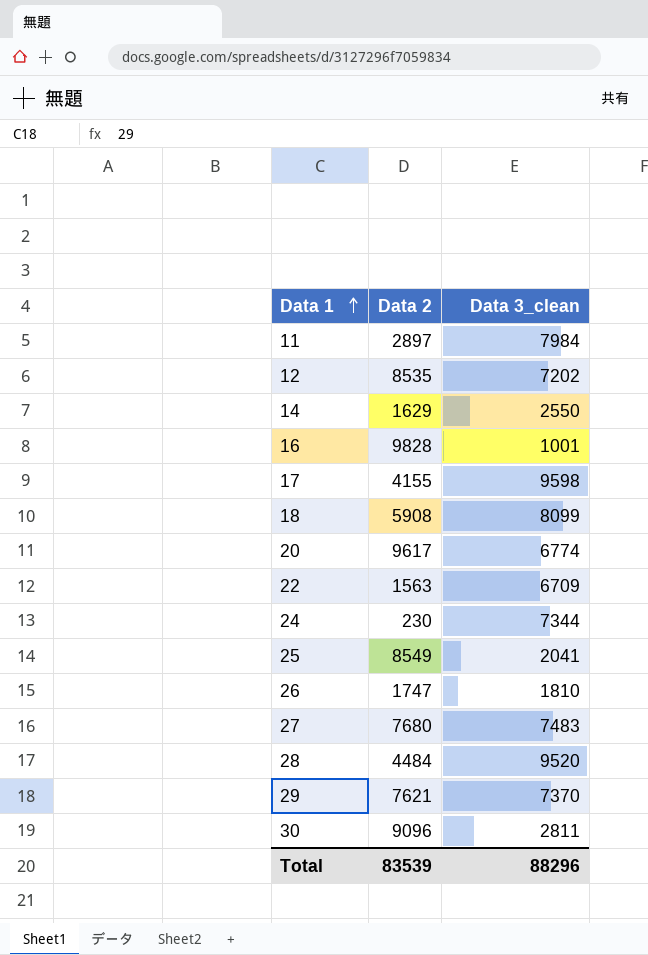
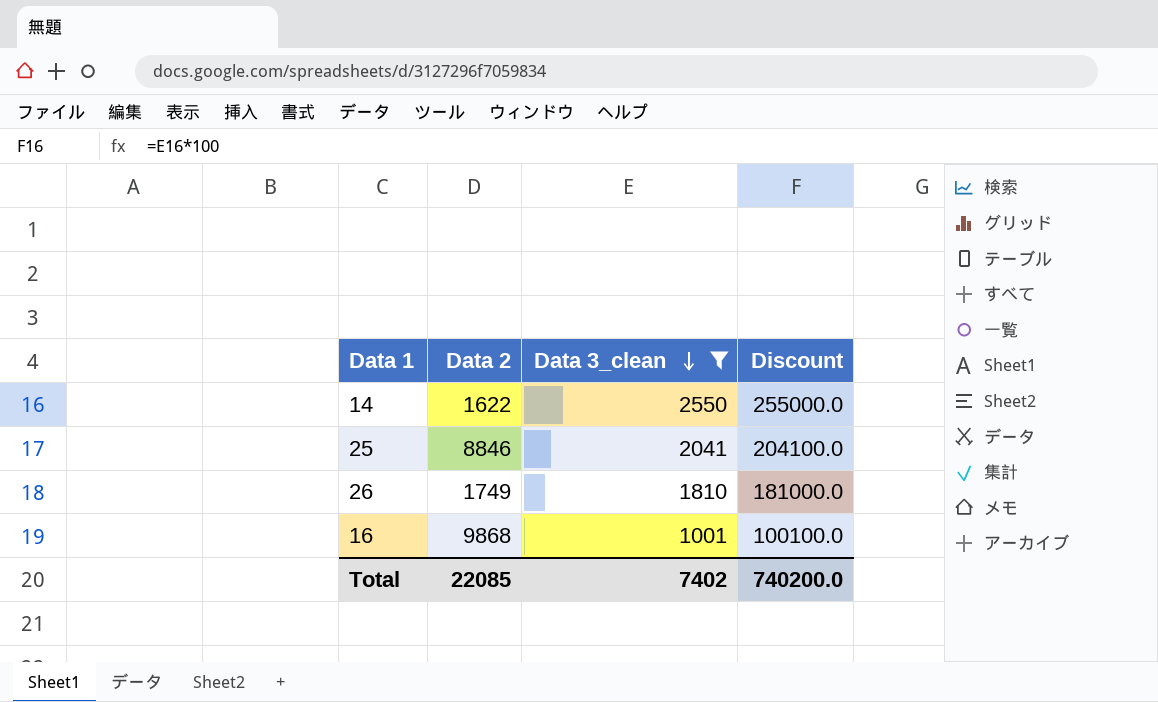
filter: none -> Data 3_clean <= 2550
row order: Data 1 ascending -> Data 3_clean descending
column Discount | formula: none -> [Data 3_clean] * 100
14 | Data 2: 1629 -> 1622
25 | Data 2: 8549 -> 8846
26 | Data 2: 1747 -> 1749
16 | Data 2: 9828 -> 9868
Total | Data 2: 83539 -> 22085
Total | Data 3_clean: 88296 -> 7402

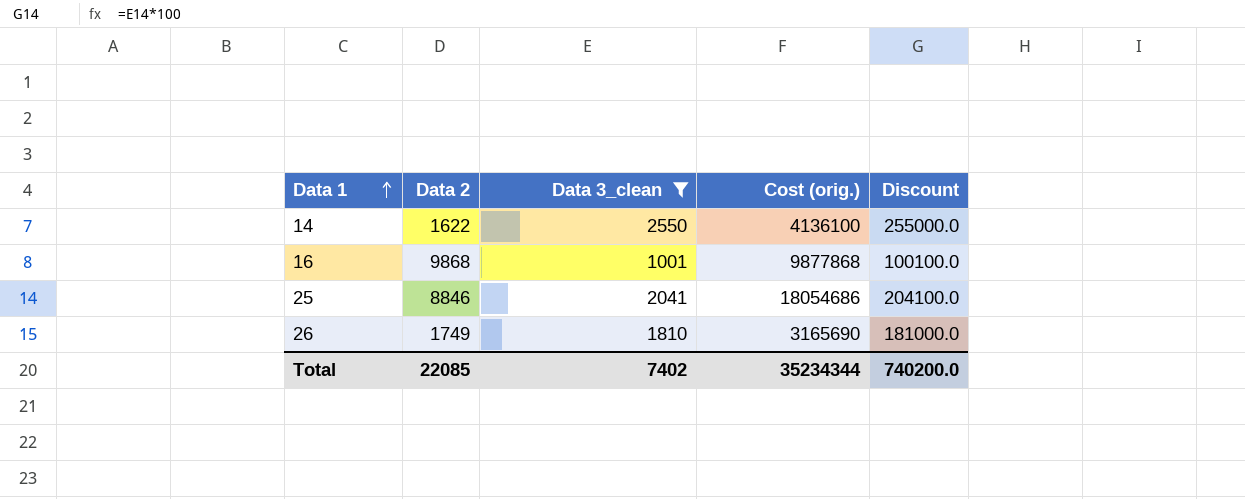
row order: Data 3_clean descending -> Data 1 ascending
column Cost (orig.) | formula: none -> [Data 2] * [Data 3_clean]

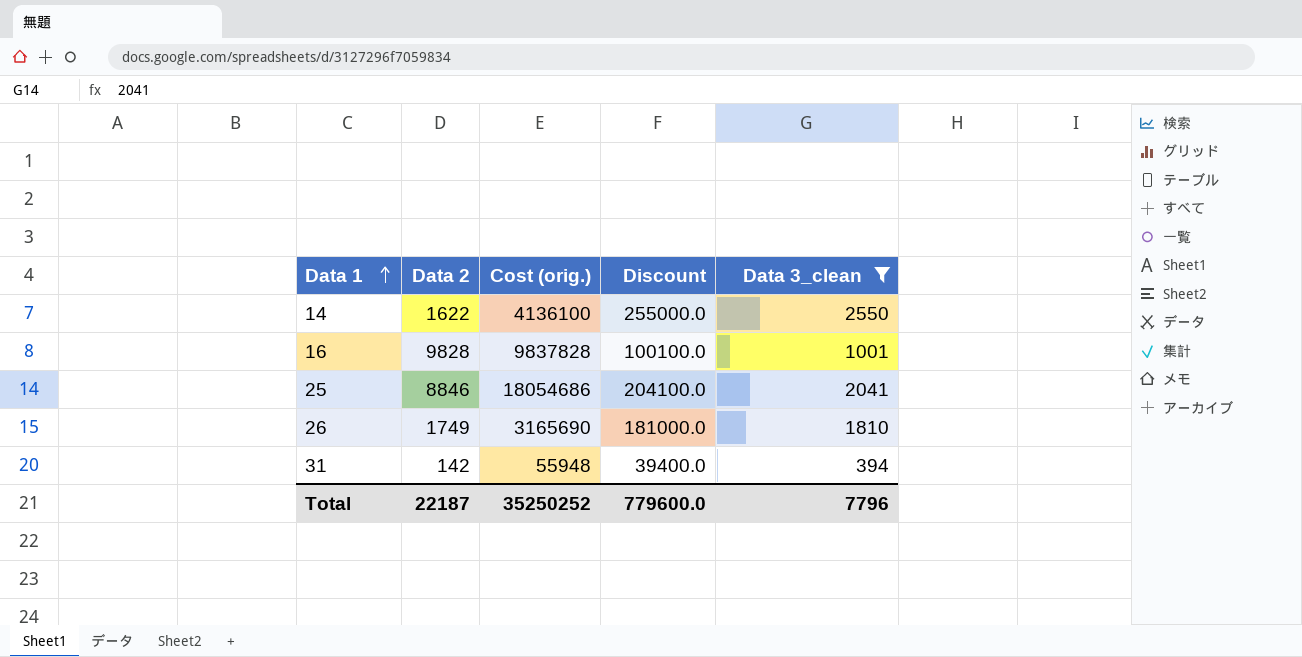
column Data 3_clean | position: 3 -> 5
16 | Data 2: 9868 -> 9828
16 | Cost (orig.): 9877868 -> 9837828
row 31: none -> 142 | 55948 | 39400.0 | 394
Total | Data 2: 22085 -> 22187
Total | Cost (orig.): 35234344 -> 35250252
Total | Discount: 740200.0 -> 779600.0
Total | Data 3_clean: 7402 -> 7796

